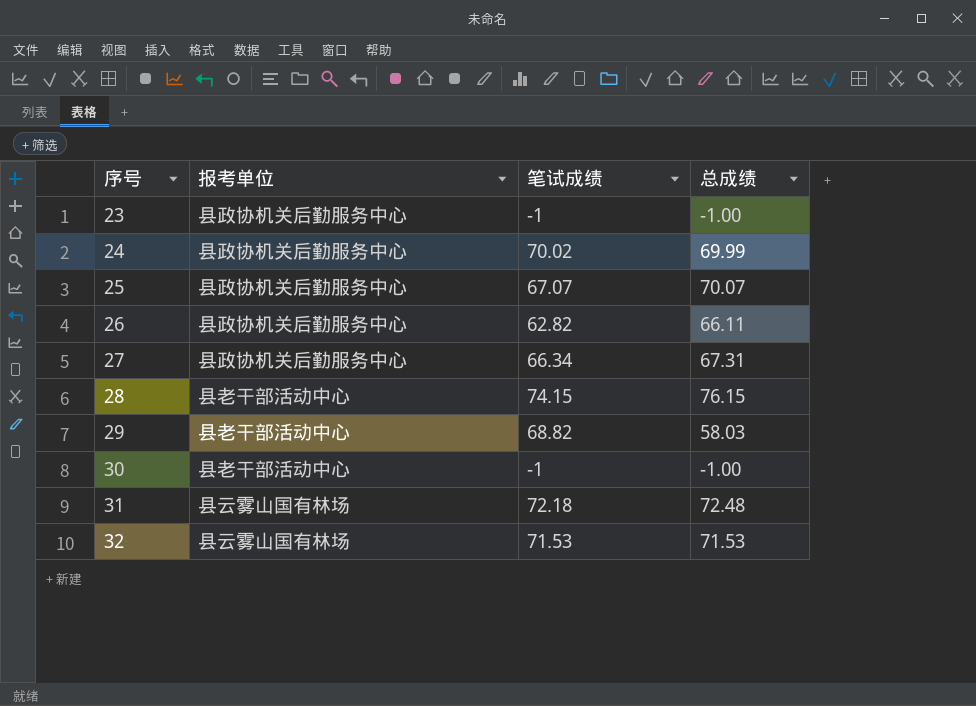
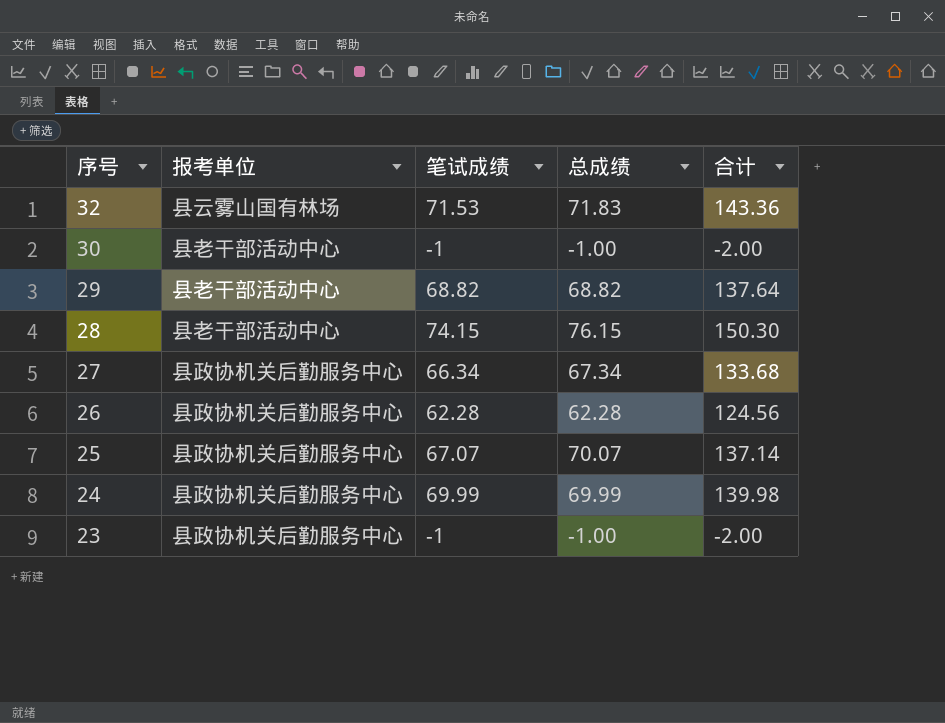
row order: 序号 ascending -> 序号 descending
column 合计 | formula: none -> [笔试成绩] + [总成绩]
row 31: 县云雾山国有林场 | 72.18 | 72.48 -> none
32 | 总成绩: 71.53 -> 71.83
29 | 总成绩: 58.03 -> 68.82
27 | 总成绩: 67.31 -> 67.34
26 | 笔试成绩: 62.82 -> 62.28
26 | 总成绩: 66.11 -> 62.28
24 | 笔试成绩: 70.02 -> 69.99

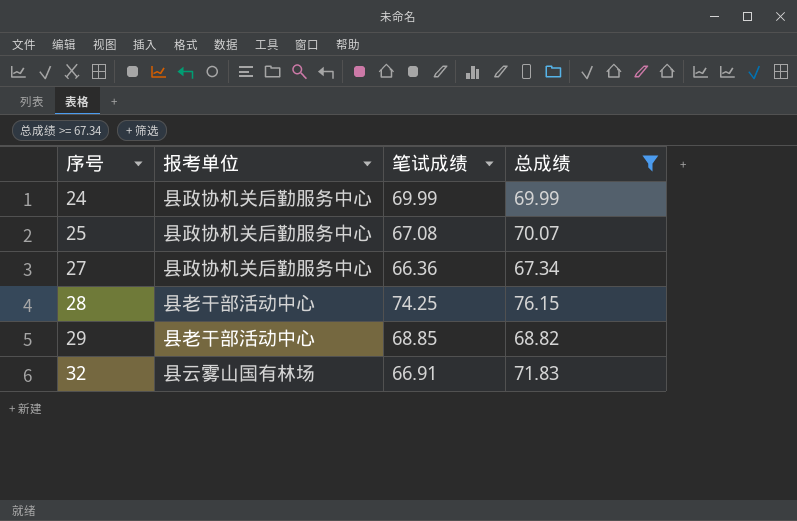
filter: none -> 总成绩 >= 67.34
row order: 序号 descending -> 序号 ascending
column 合计 | formula: [笔试成绩] + [总成绩] -> none
25 | 笔试成绩: 67.07 -> 67.08
27 | 笔试成绩: 66.34 -> 66.36
28 | 笔试成绩: 74.15 -> 74.25
29 | 笔试成绩: 68.82 -> 68.85
32 | 笔试成绩: 71.53 -> 66.91

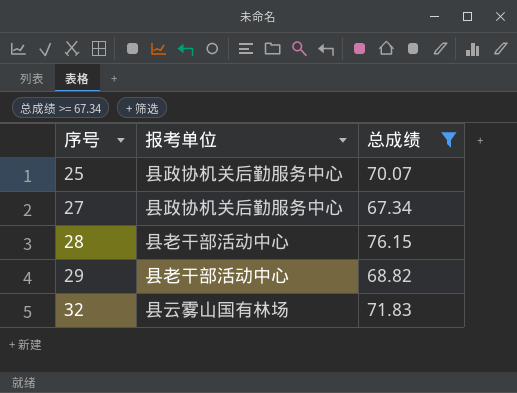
column 笔试成绩 | position: 3 -> none
row 24: 县政协机关后勤服务中心 | 69.99 | 69.99 -> none

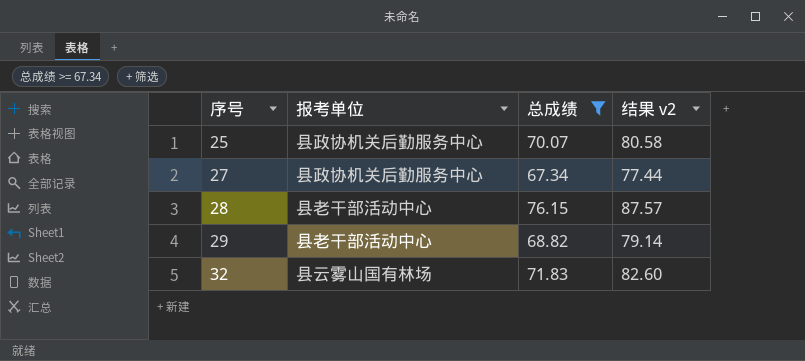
column 结果 v2 | formula: none -> [总成绩] * 1.15

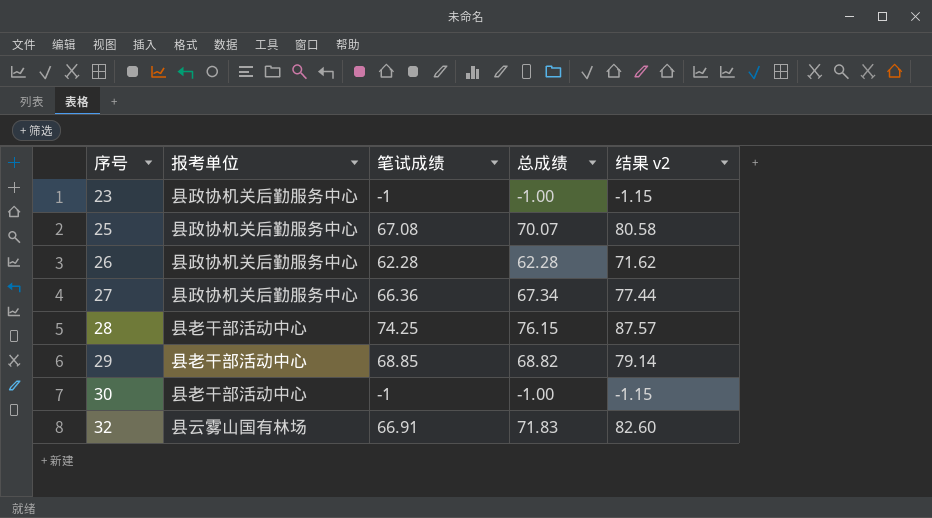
filter: 总成绩 >= 67.34 -> none
column 笔试成绩 | position: none -> 3

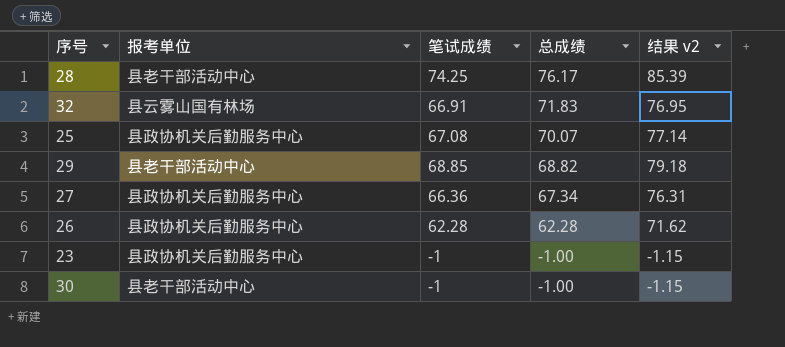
row order: 序号 ascending -> 总成绩 descending
column 结果 v2 | formula: [总成绩] * 1.15 -> [笔试成绩] * 1.15
28 | 总成绩: 76.15 -> 76.17

